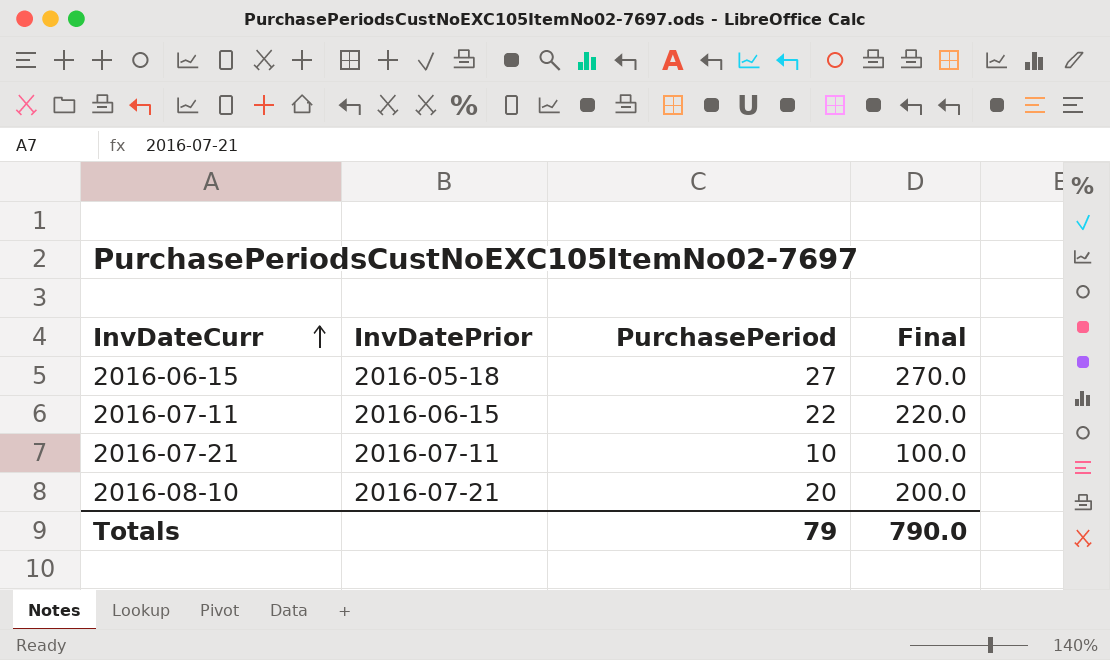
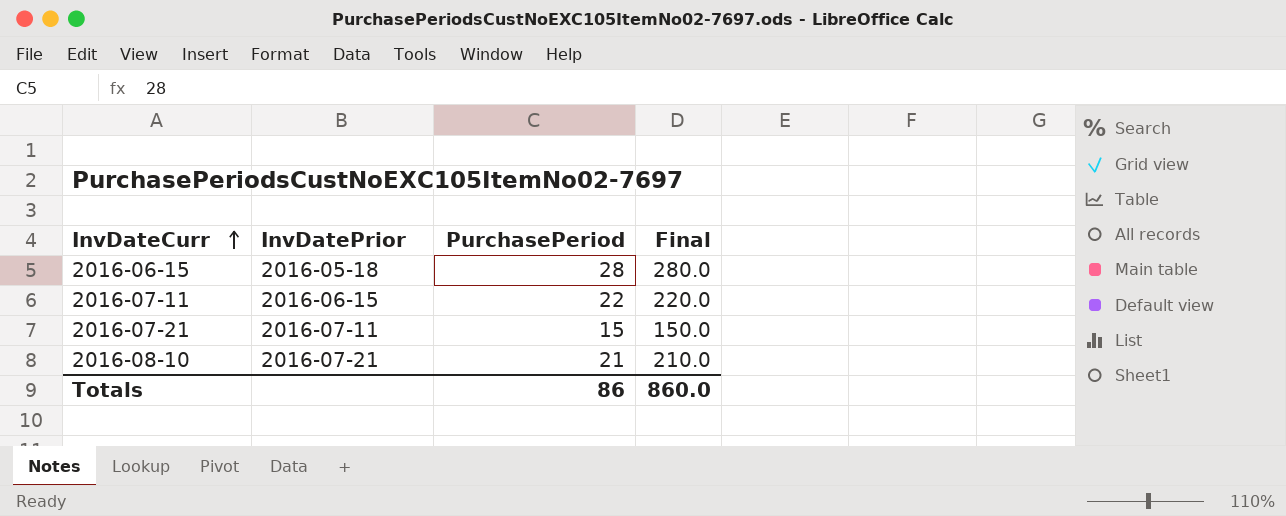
2016-06-15 | PurchasePeriod: 27 -> 28
2016-06-15 | Final: 270.0 -> 280.0
2016-07-21 | PurchasePeriod: 10 -> 15
2016-07-21 | Final: 100.0 -> 150.0
2016-08-10 | PurchasePeriod: 20 -> 21
2016-08-10 | Final: 200.0 -> 210.0
Totals | PurchasePeriod: 79 -> 86
Totals | Final: 790.0 -> 860.0

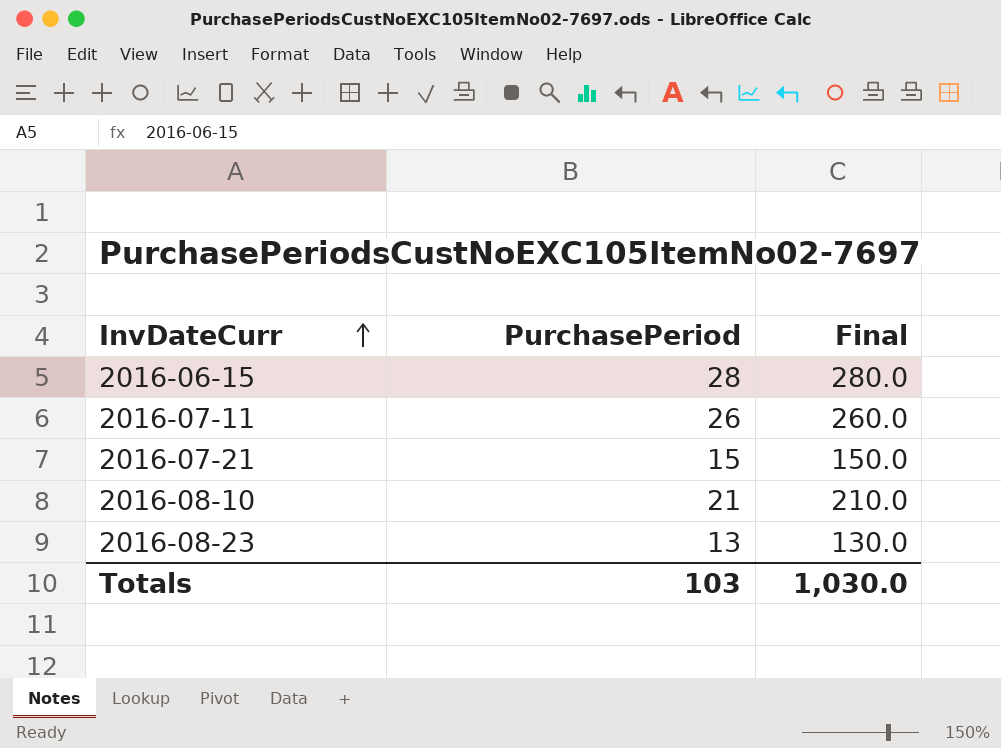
column InvDatePrior | position: 2 -> none
2016-07-11 | PurchasePeriod: 22 -> 26
2016-07-11 | Final: 220.0 -> 260.0
row 2016-08-23: none -> 13 | 130.0
Totals | PurchasePeriod: 86 -> 103
Totals | Final: 860.0 -> 1,030.0

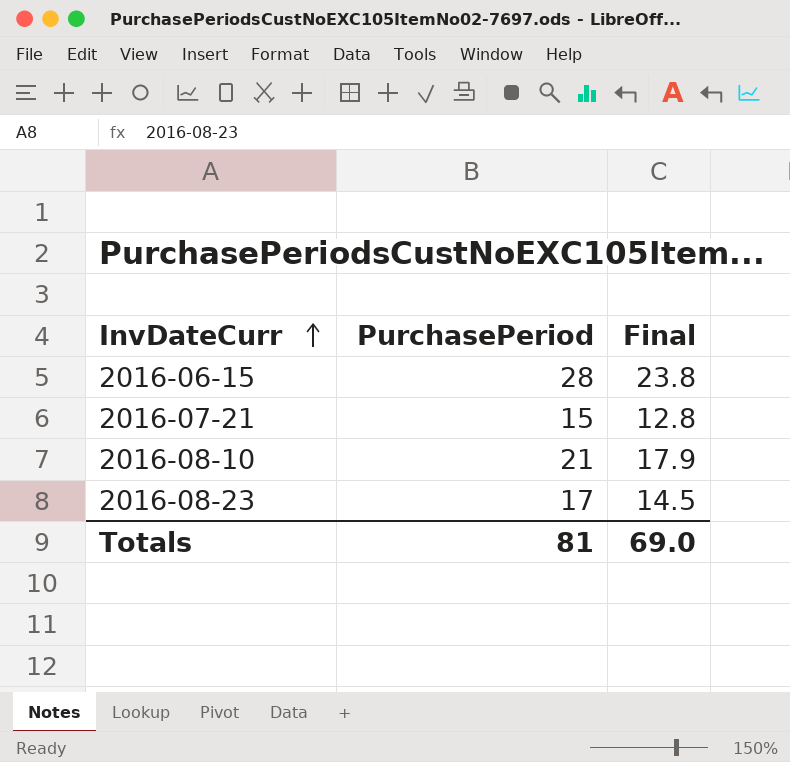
column Final | formula: [PurchasePeriod] * 10 -> [PurchasePeriod] * 0.85
row 2016-07-11: 26 | 260.0 -> none
2016-08-23 | PurchasePeriod: 13 -> 17
Totals | PurchasePeriod: 103 -> 81
Totals | Final: 1,030.0 -> 69.0

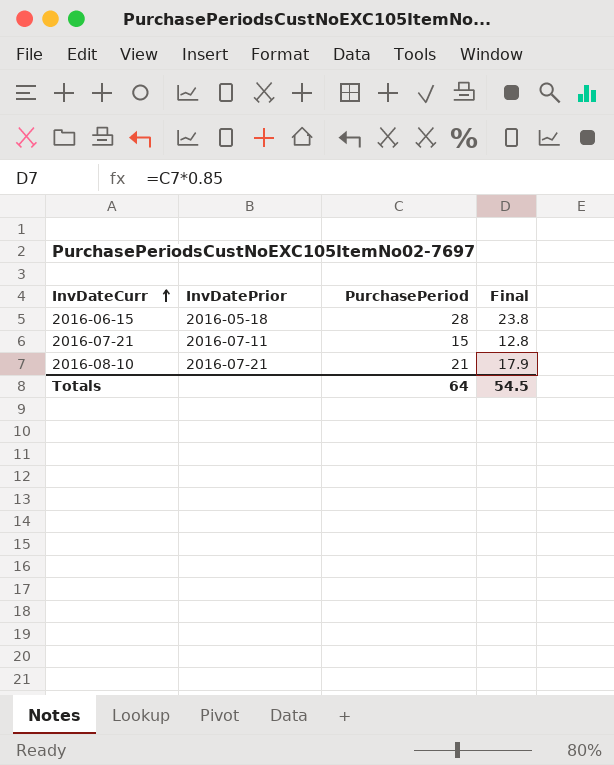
column InvDatePrior | position: none -> 2
row 2016-08-23: 17 | 14.5 -> none
Totals | PurchasePeriod: 81 -> 64
Totals | Final: 69.0 -> 54.5

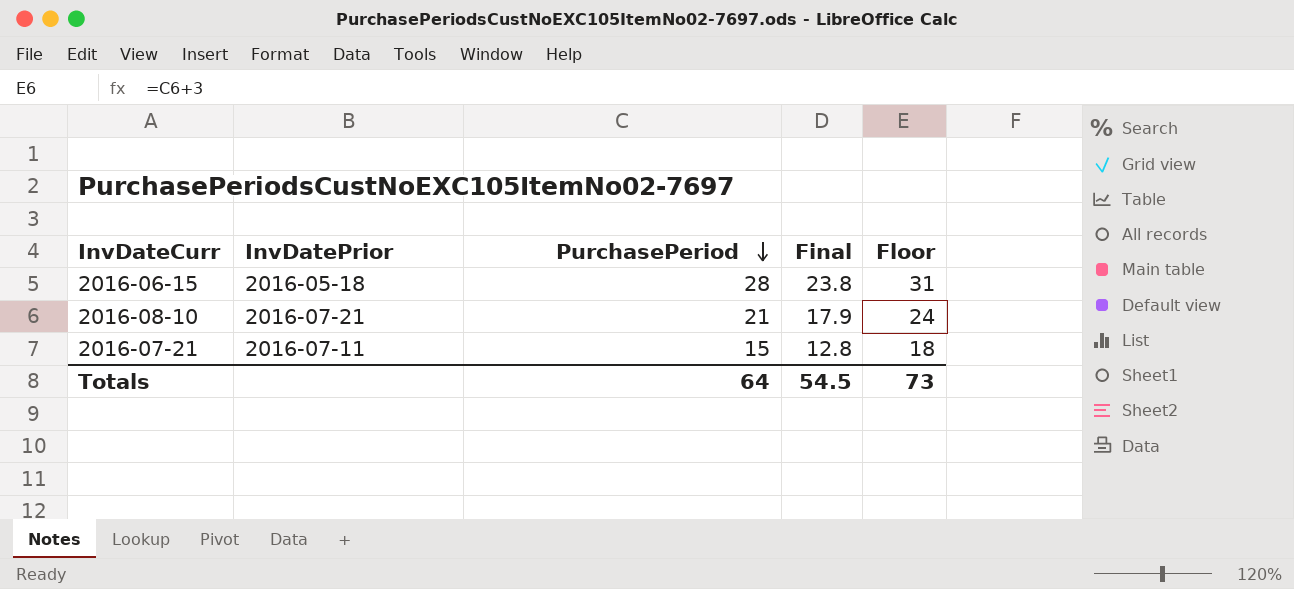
row order: InvDateCurr ascending -> PurchasePeriod descending
column Floor | formula: none -> [PurchasePeriod] + 3

